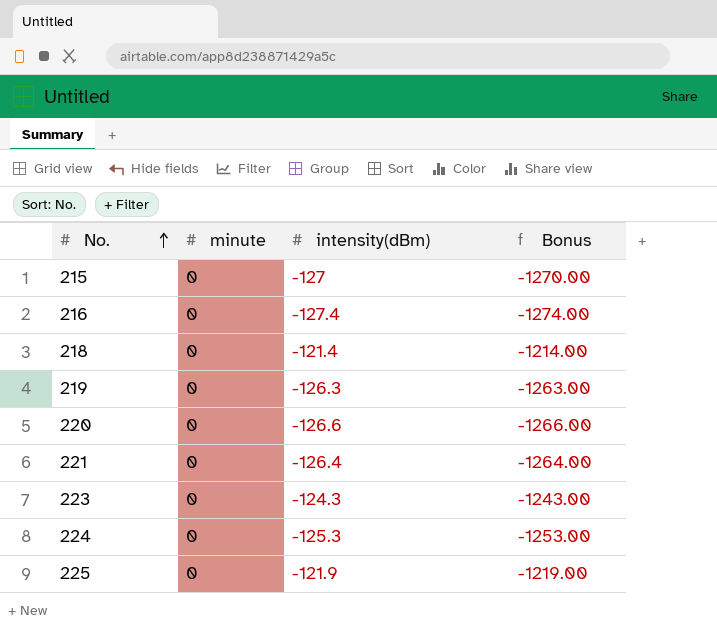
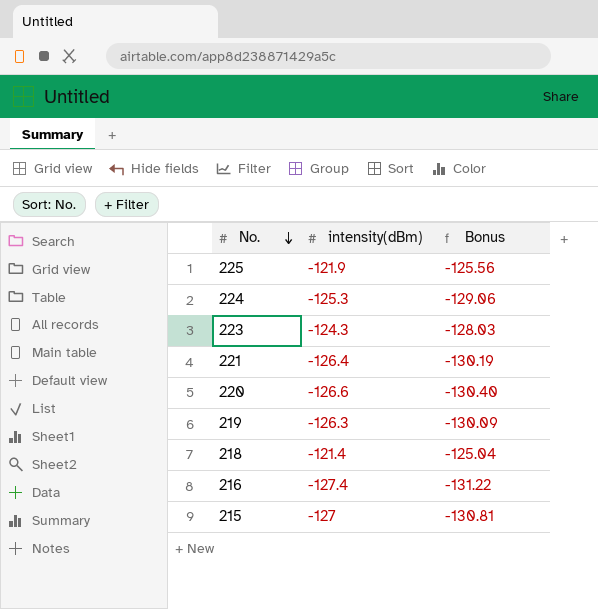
row order: No. ascending -> No. descending
column minute | position: 2 -> none
column Bonus | formula: [intensity(dBm)] * 10 -> [intensity(dBm)] * 1.03

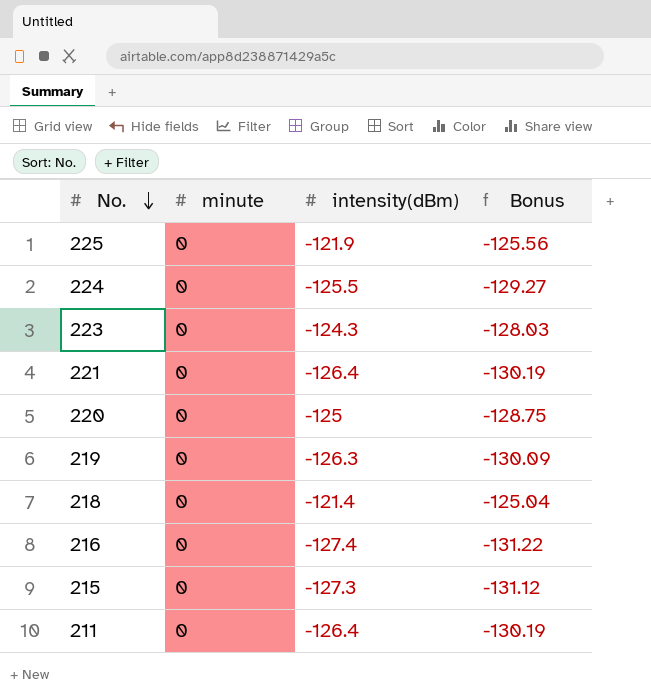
column minute | position: none -> 2
224 | intensity(dBm): -125.3 -> -125.5
224 | Bonus: -129.06 -> -129.27
220 | intensity(dBm): -126.6 -> -125
220 | Bonus: -130.40 -> -128.75
215 | intensity(dBm): -127 -> -127.3
215 | Bonus: -130.81 -> -131.12
row 211: none -> 0 | -126.4 | -130.19

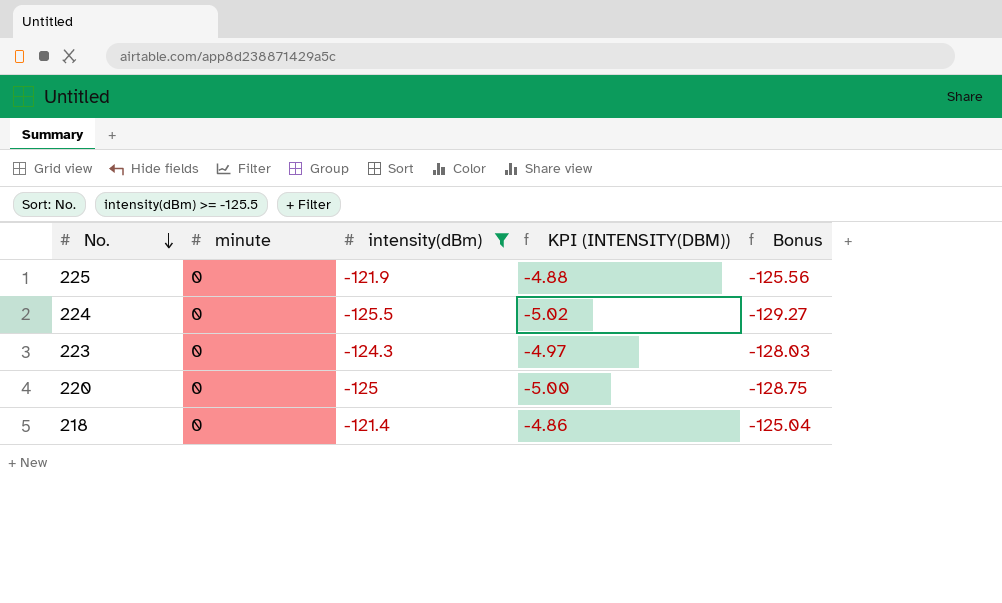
filter: none -> intensity(dBm) >= -125.5
column KPI (INTENSITY(DBM)) | formula: none -> [intensity(dBm)] * 0.04

